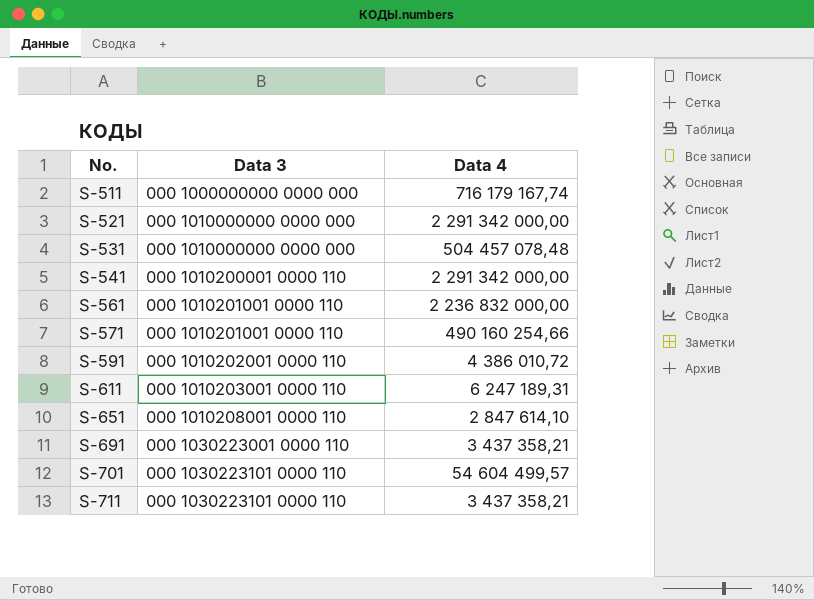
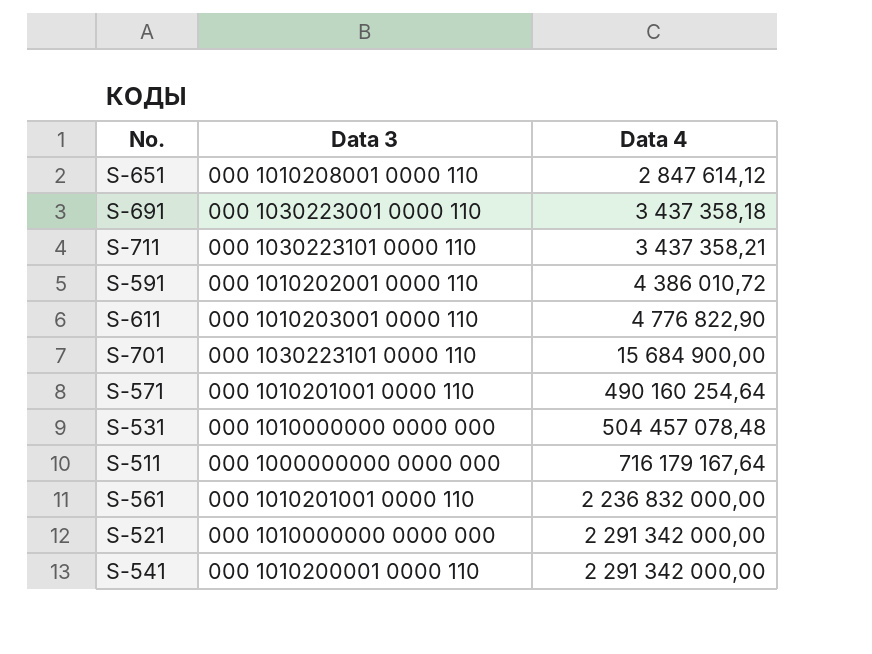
row order: No. ascending -> Data 4 ascending
S-651 | Data 4: 2 847 614,10 -> 2 847 614,12
S-691 | Data 4: 3 437 358,21 -> 3 437 358,18
S-611 | Data 4: 6 247 189,31 -> 4 776 822,90
S-701 | Data 4: 54 604 499,57 -> 15 684 900,00
S-571 | Data 4: 490 160 254,66 -> 490 160 254,64
S-511 | Data 4: 716 179 167,74 -> 716 179 167,64

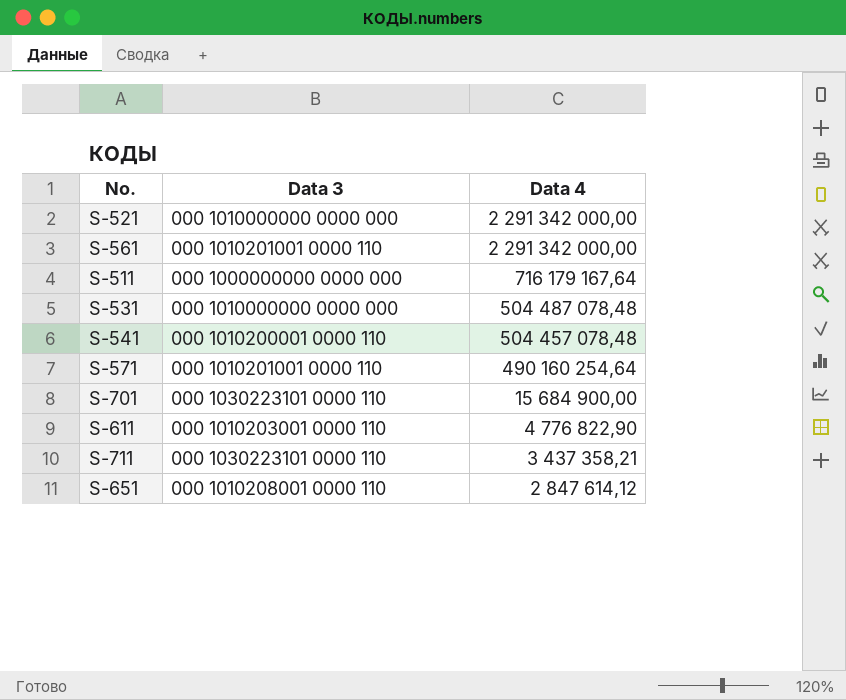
row order: Data 4 ascending -> Data 4 descending
row S-691: 000 1030223001 0000 110 | 3 437 358,18 -> none
row S-591: 000 1010202001 0000 110 | 4 386 010,72 -> none
S-561 | Data 4: 2 236 832 000,00 -> 2 291 342 000,00
S-531 | Data 4: 504 457 078,48 -> 504 487 078,48
S-541 | Data 4: 2 291 342 000,00 -> 504 457 078,48

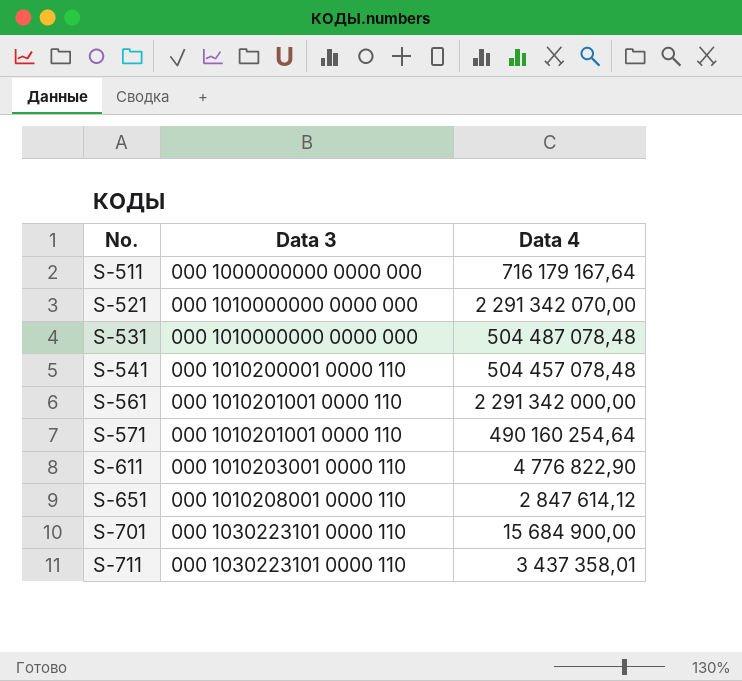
row order: Data 4 descending -> No. ascending
S-521 | Data 4: 2 291 342 000,00 -> 2 291 342 070,00
S-711 | Data 4: 3 437 358,21 -> 3 437 358,01

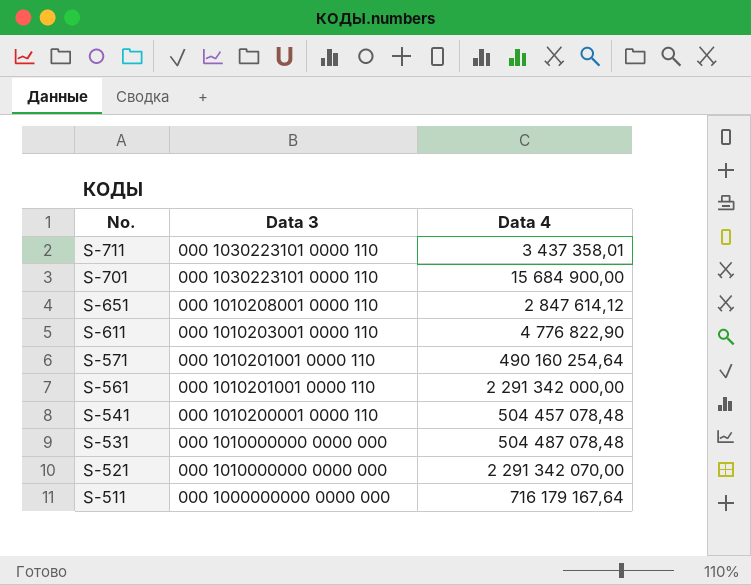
row order: No. ascending -> No. descending

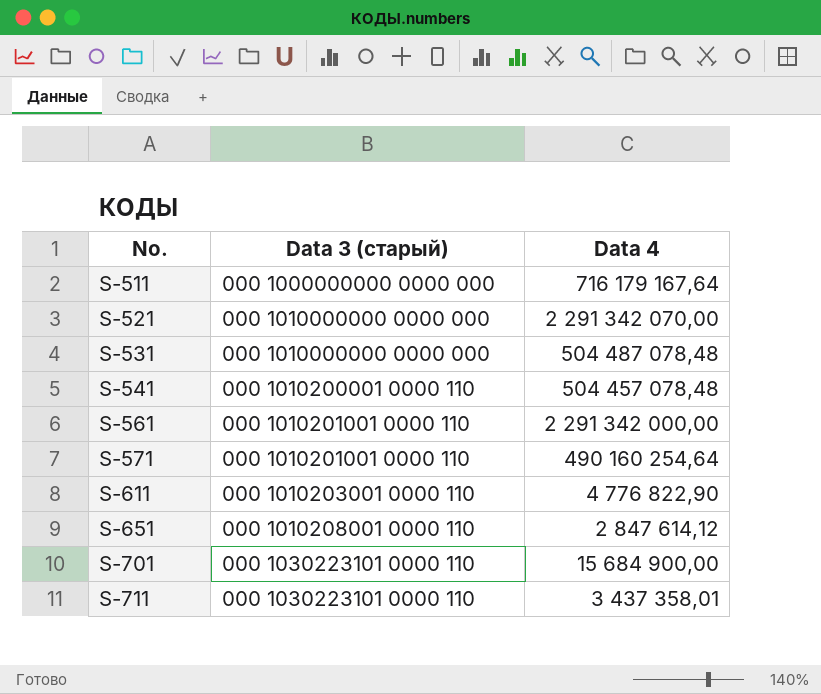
row order: No. descending -> No. ascending
column name: Data 3 -> Data 3 (старый)

